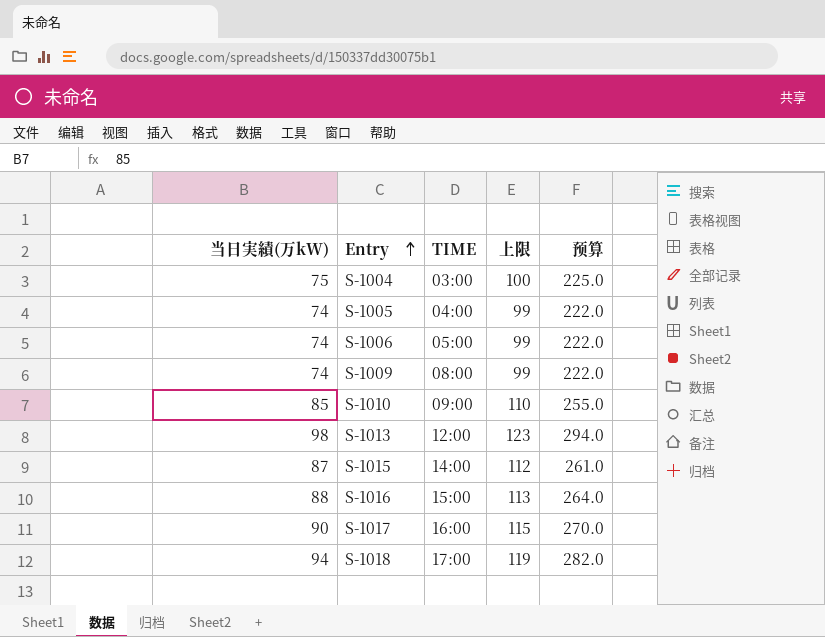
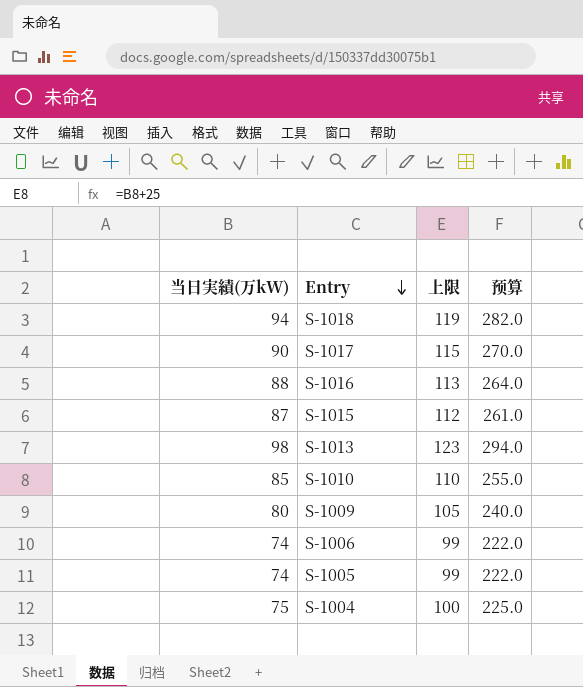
row order: Entry ascending -> Entry descending
column TIME | position: 3 -> none
S-1009 | 当日実績(万kW): 74 -> 80
S-1009 | 上限: 99 -> 105
S-1009 | 预算: 222.0 -> 240.0

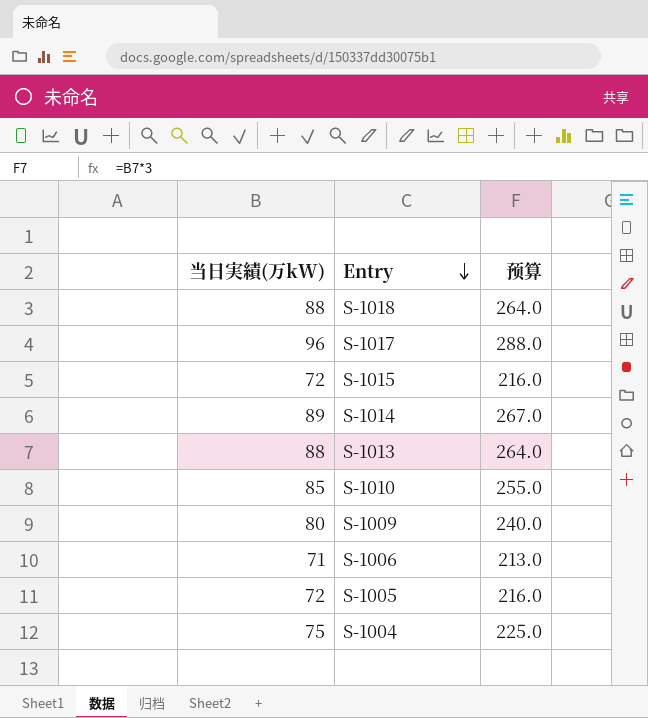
column 上限 | formula: [当日実績(万kW)] + 25 -> none
row S-1016: 88 | 113 | 264.0 -> none
S-1018 | 当日実績(万kW): 94 -> 88
S-1018 | 预算: 282.0 -> 264.0
S-1017 | 当日実績(万kW): 90 -> 96
S-1017 | 预算: 270.0 -> 288.0
S-1015 | 当日実績(万kW): 87 -> 72
S-1015 | 预算: 261.0 -> 216.0
row S-1014: none -> 89 | 267.0
S-1013 | 当日実績(万kW): 98 -> 88
S-1013 | 预算: 294.0 -> 264.0
S-1006 | 当日実績(万kW): 74 -> 71
S-1006 | 预算: 222.0 -> 213.0
S-1005 | 当日実績(万kW): 74 -> 72
S-1005 | 预算: 222.0 -> 216.0

